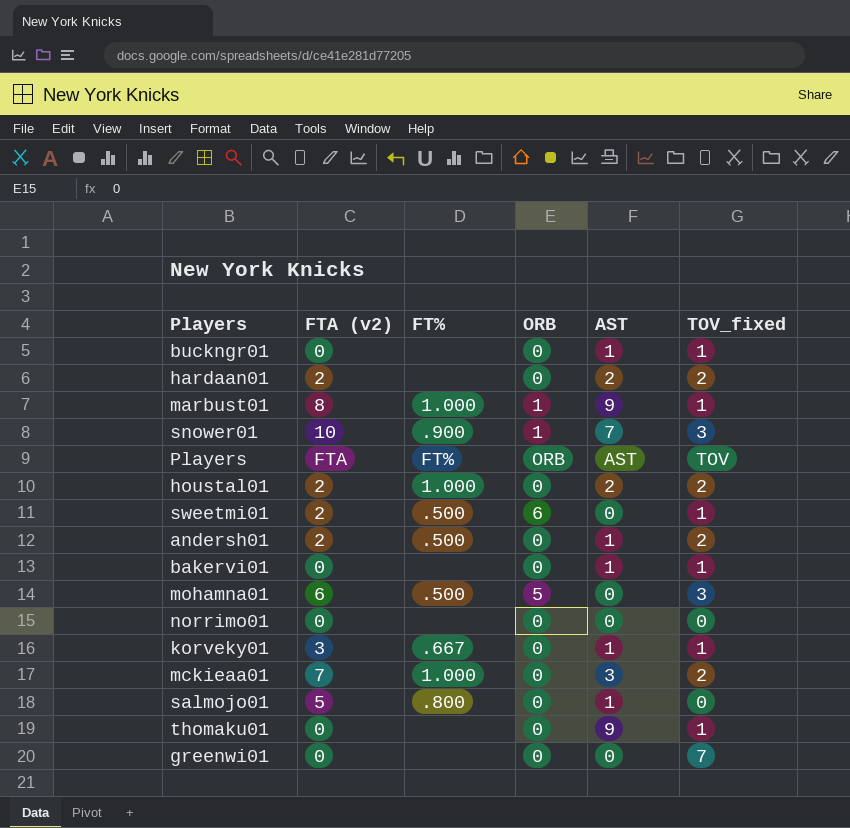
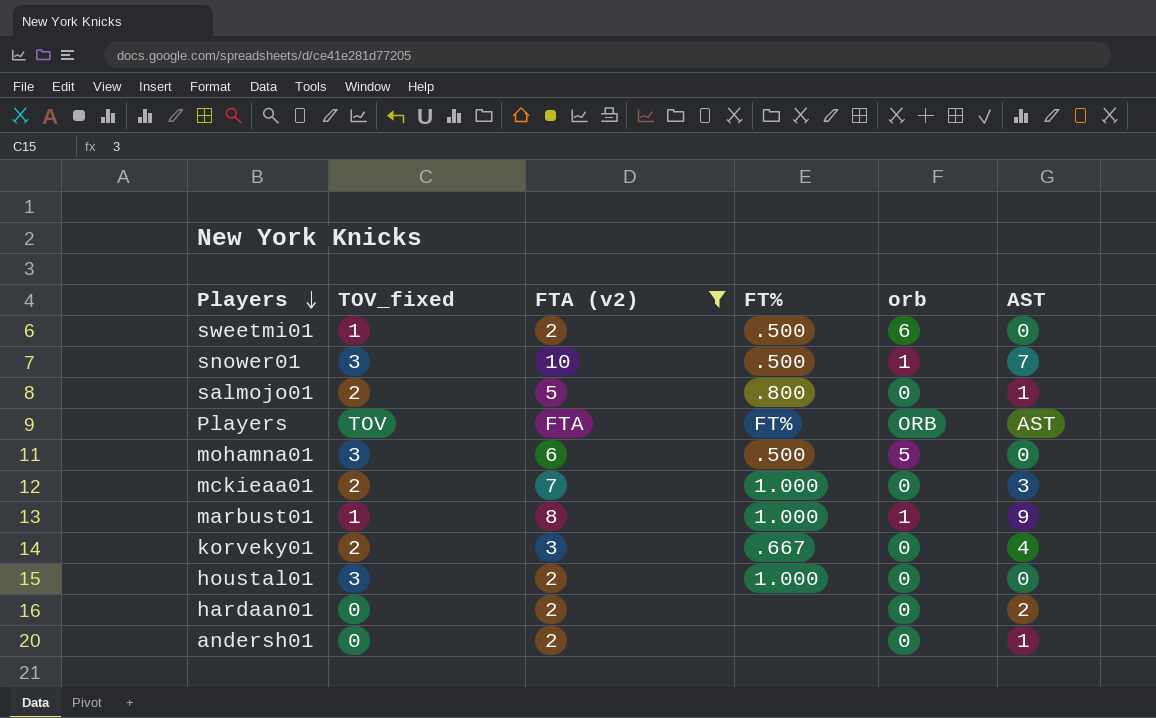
filter: none -> FTA (v2) != 0
row order: none -> Players descending
column TOV_fixed | position: 6 -> 2
column name: ORB -> orb
snower01 | FT%: .900 -> .500
salmojo01 | TOV_fixed: 0 -> 2
korveky01 | TOV_fixed: 1 -> 2
korveky01 | AST: 1 -> 4
houstal01 | TOV_fixed: 2 -> 3
houstal01 | AST: 2 -> 0
hardaan01 | TOV_fixed: 2 -> 0
andersh01 | TOV_fixed: 2 -> 0
andersh01 | FT%: .500 -> none

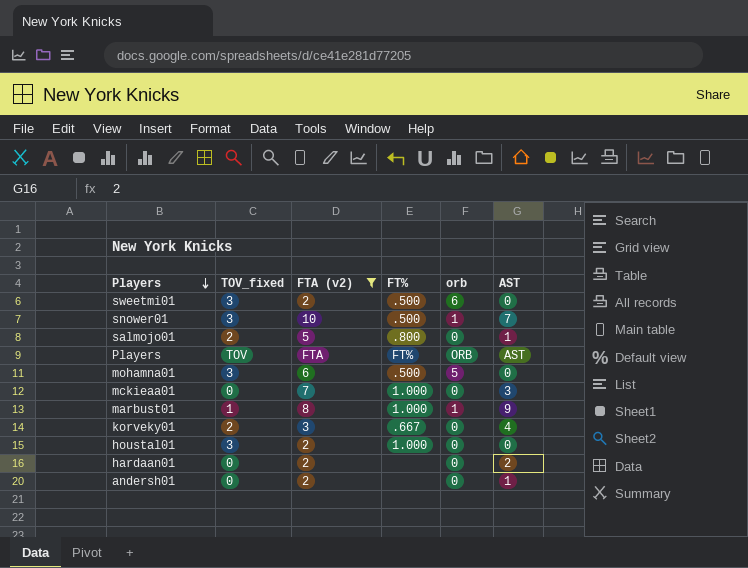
sweetmi01 | TOV_fixed: 1 -> 3
mckieaa01 | TOV_fixed: 2 -> 0

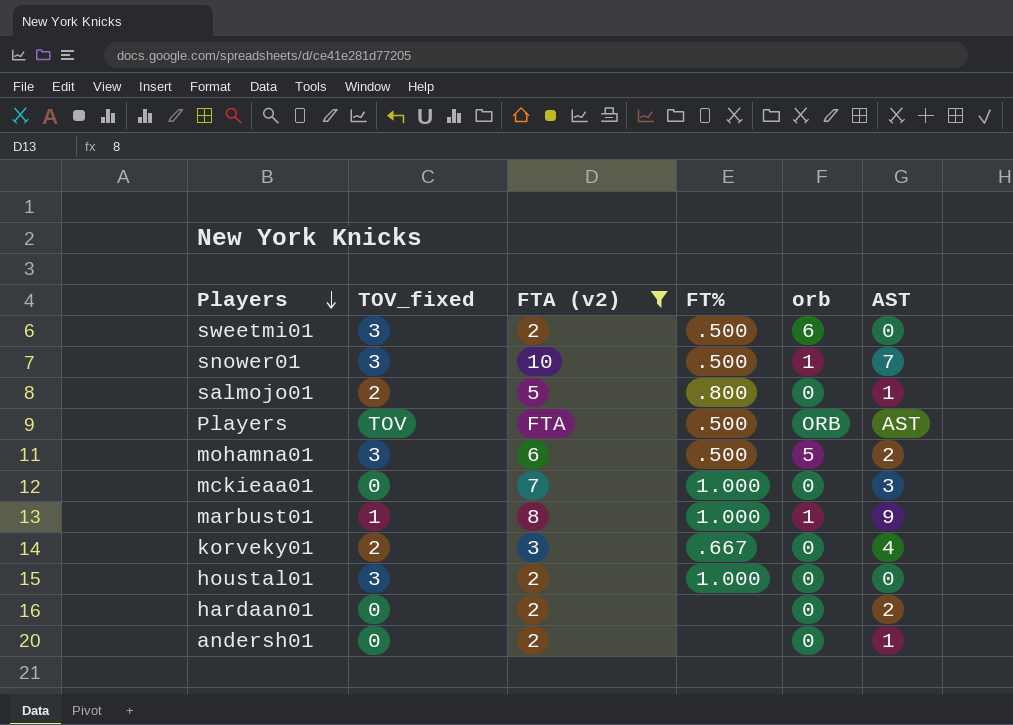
Players | FT%: FT% -> .500
mohamna01 | AST: 0 -> 2

